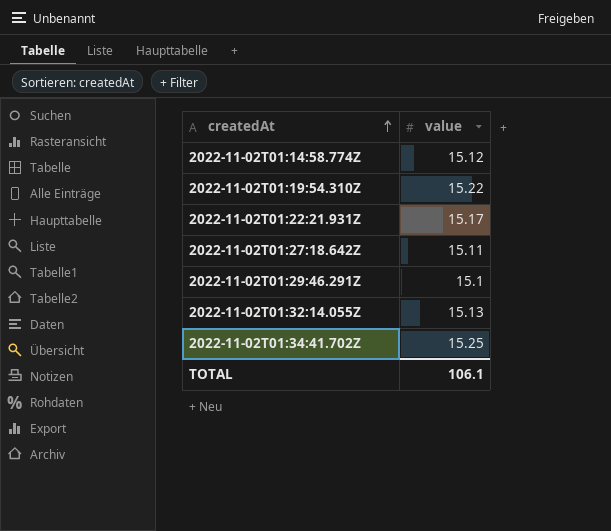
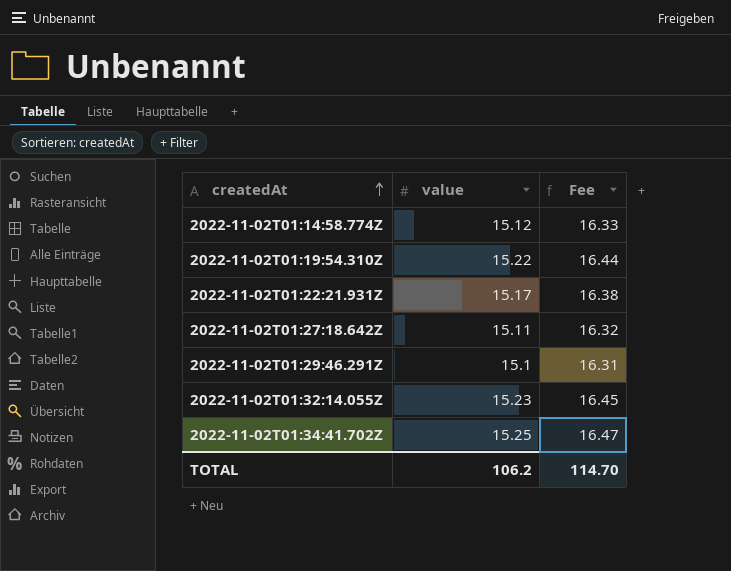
column Fee | formula: none -> [value] * 1.08
2022-11-02T01:32:14.055Z | value: 15.13 -> 15.23
TOTAL | value: 106.1 -> 106.2

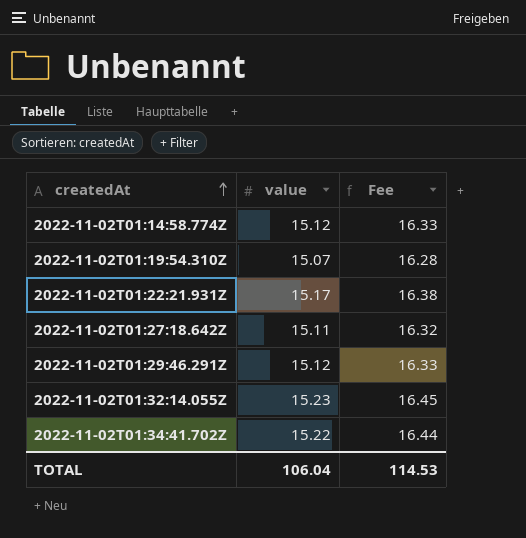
2022-11-02T01:19:54.310Z | value: 15.22 -> 15.07
2022-11-02T01:19:54.310Z | Fee: 16.44 -> 16.28
2022-11-02T01:29:46.291Z | value: 15.1 -> 15.12
2022-11-02T01:29:46.291Z | Fee: 16.31 -> 16.33
2022-11-02T01:34:41.702Z | value: 15.25 -> 15.22
2022-11-02T01:34:41.702Z | Fee: 16.47 -> 16.44
TOTAL | value: 106.2 -> 106.04
TOTAL | Fee: 114.70 -> 114.53

